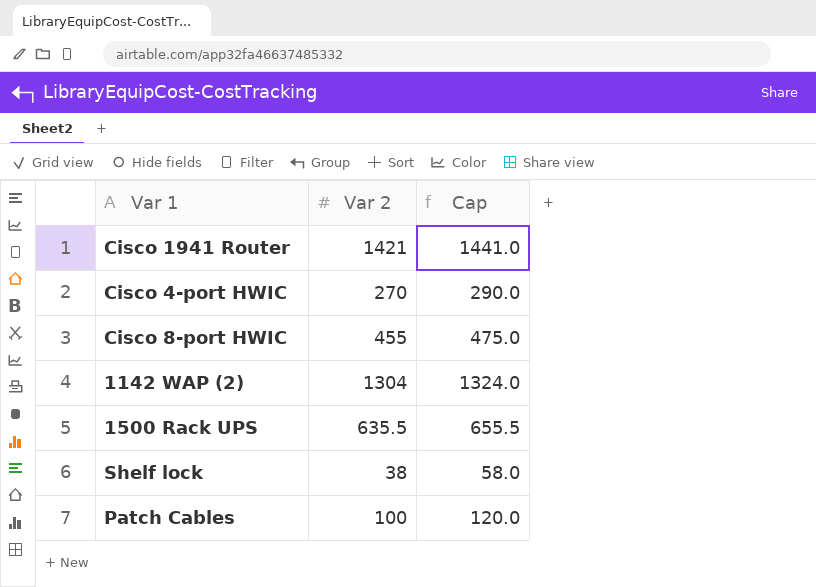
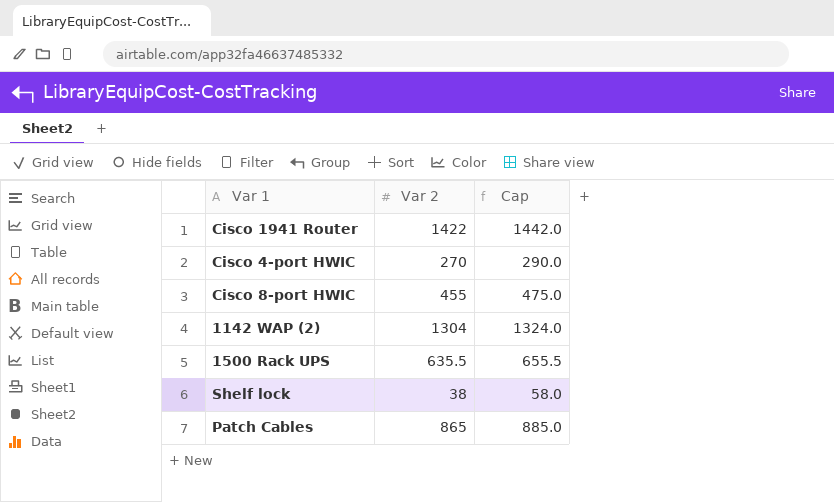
Cisco 1941 Router | Var 2: 1421 -> 1422
Cisco 1941 Router | Cap: 1441.0 -> 1442.0
Patch Cables | Var 2: 100 -> 865
Patch Cables | Cap: 120.0 -> 885.0

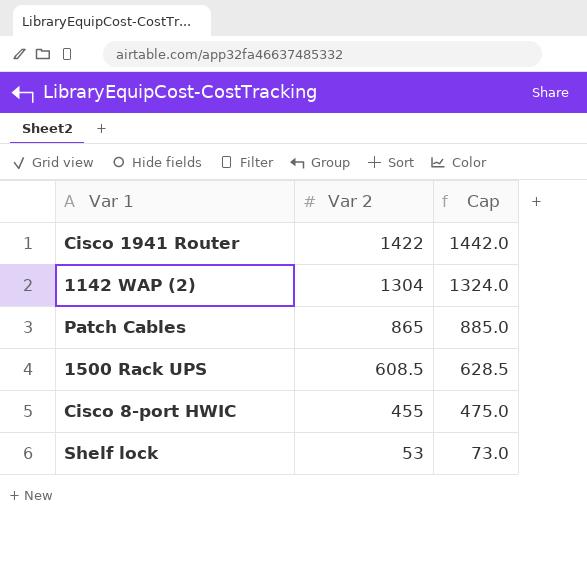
row order: none -> Var 2 descending
row Cisco 4-port HWIC: 270 | 290.0 -> none
1500 Rack UPS | Var 2: 635.5 -> 608.5
1500 Rack UPS | Cap: 655.5 -> 628.5
Shelf lock | Var 2: 38 -> 53
Shelf lock | Cap: 58.0 -> 73.0

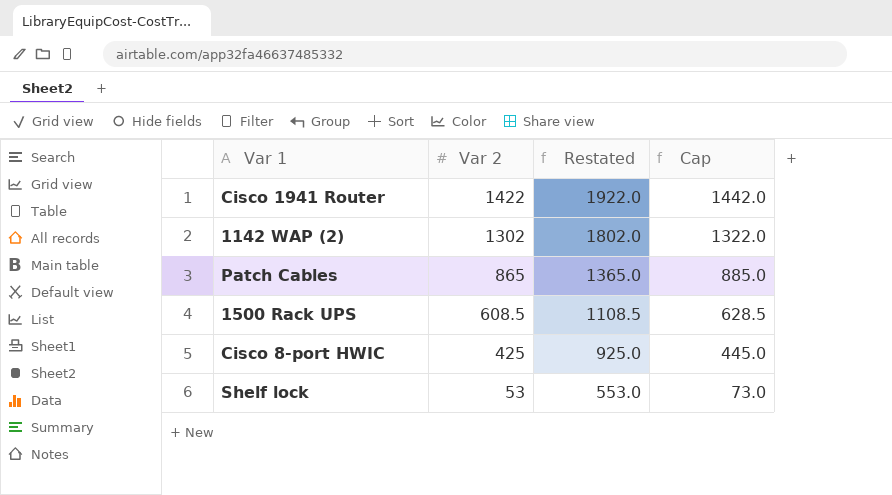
column Restated | formula: none -> [Var 2] + 500
1142 WAP (2) | Var 2: 1304 -> 1302
1142 WAP (2) | Cap: 1324.0 -> 1322.0
Cisco 8-port HWIC | Var 2: 455 -> 425
Cisco 8-port HWIC | Cap: 475.0 -> 445.0

